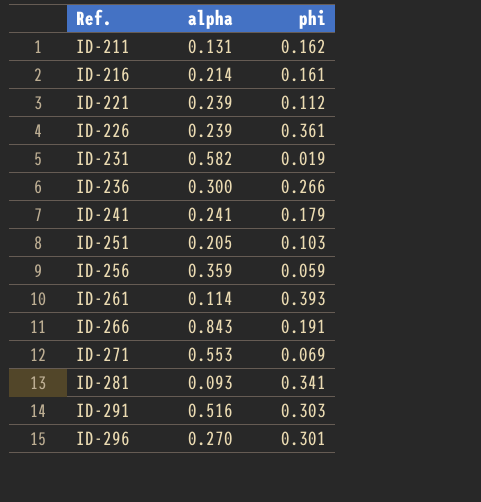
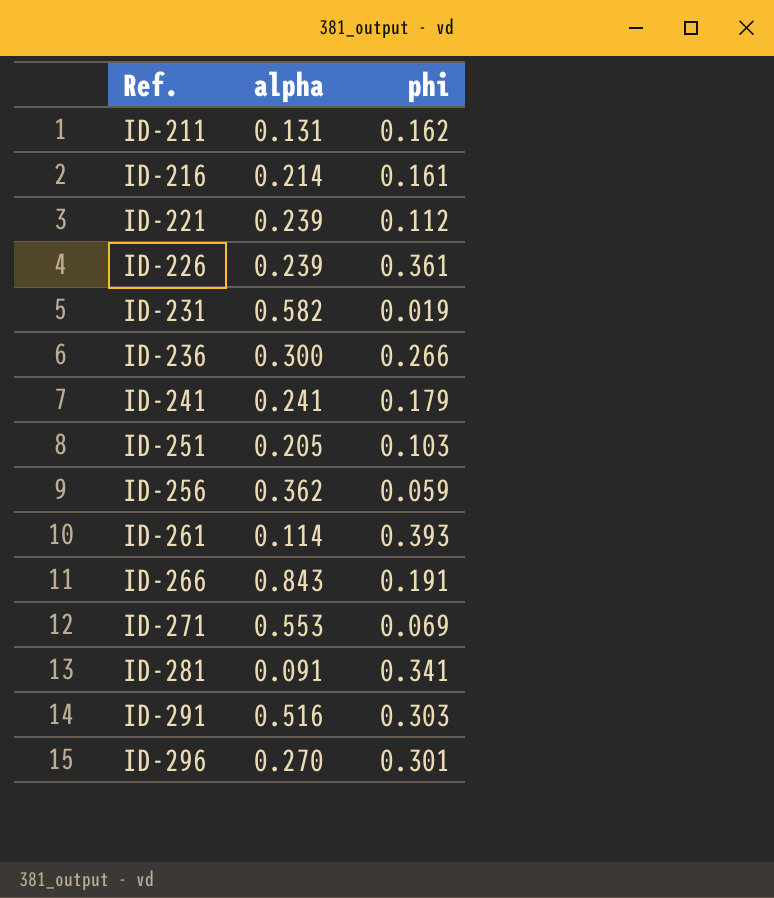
ID-256 | alpha: 0.359 -> 0.362
ID-281 | alpha: 0.093 -> 0.091

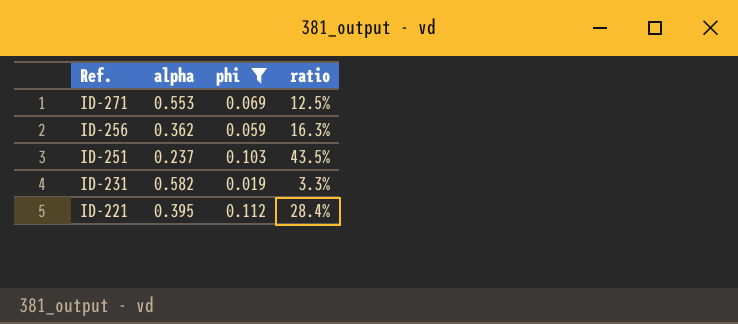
filter: none -> phi <= 0.112
row order: Ref. ascending -> Ref. descending
column ratio | formula: none -> [phi] / [alpha]
ID-251 | alpha: 0.205 -> 0.237
ID-221 | alpha: 0.239 -> 0.395

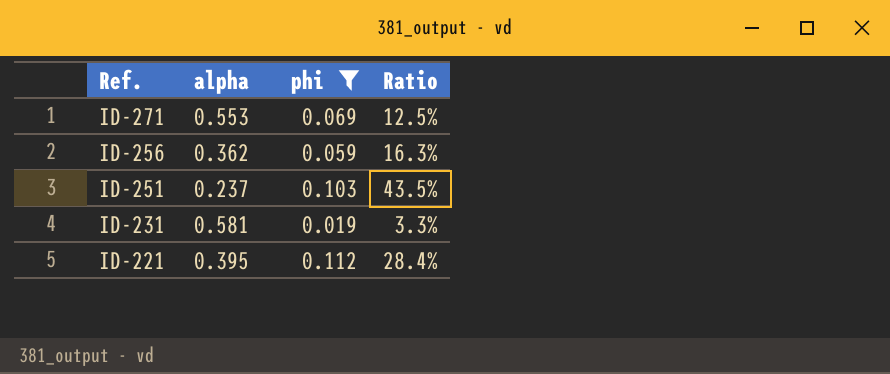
column name: ratio -> Ratio
ID-231 | alpha: 0.582 -> 0.581

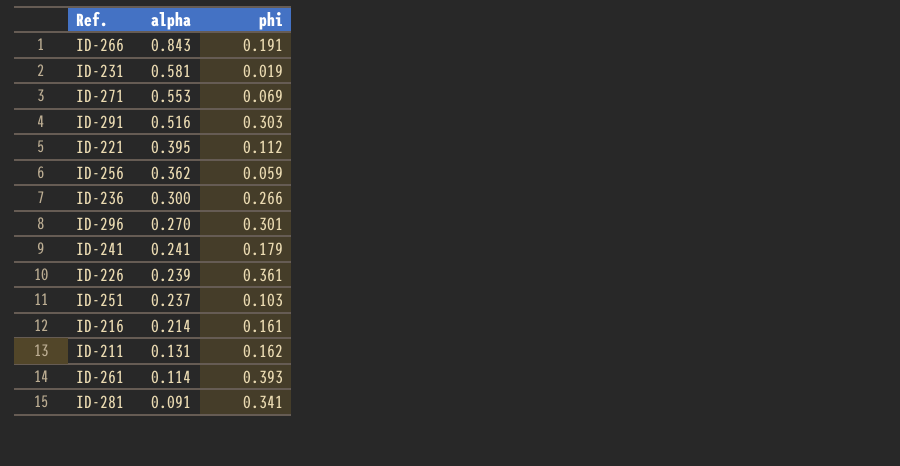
filter: phi <= 0.112 -> none
row order: Ref. descending -> alpha descending
column Ratio | formula: [phi] / [alpha] -> none

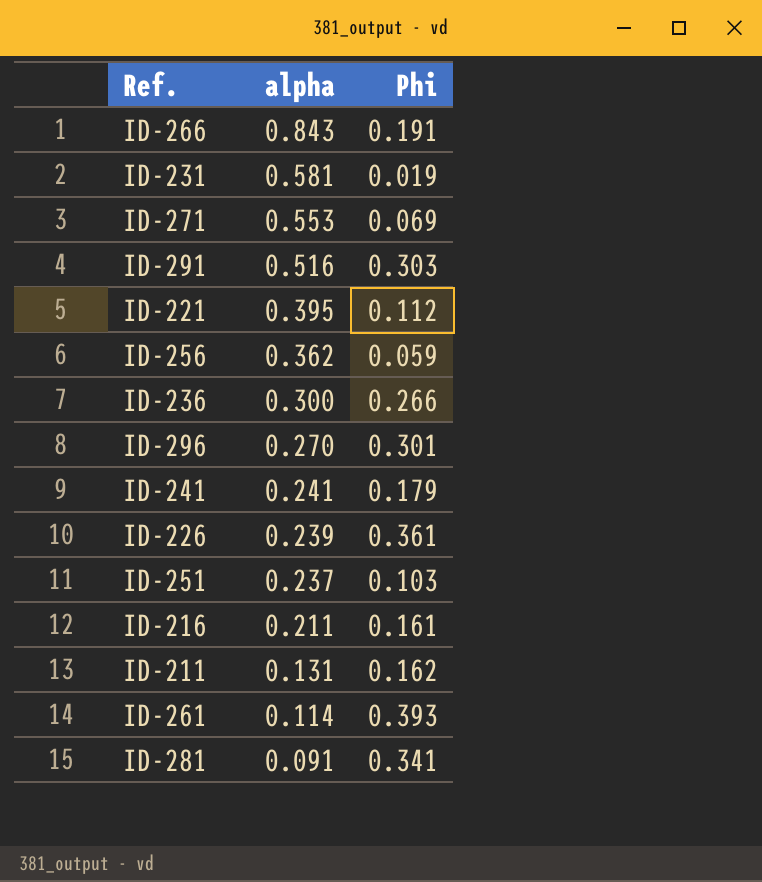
column name: phi -> Phi
ID-216 | alpha: 0.214 -> 0.211

